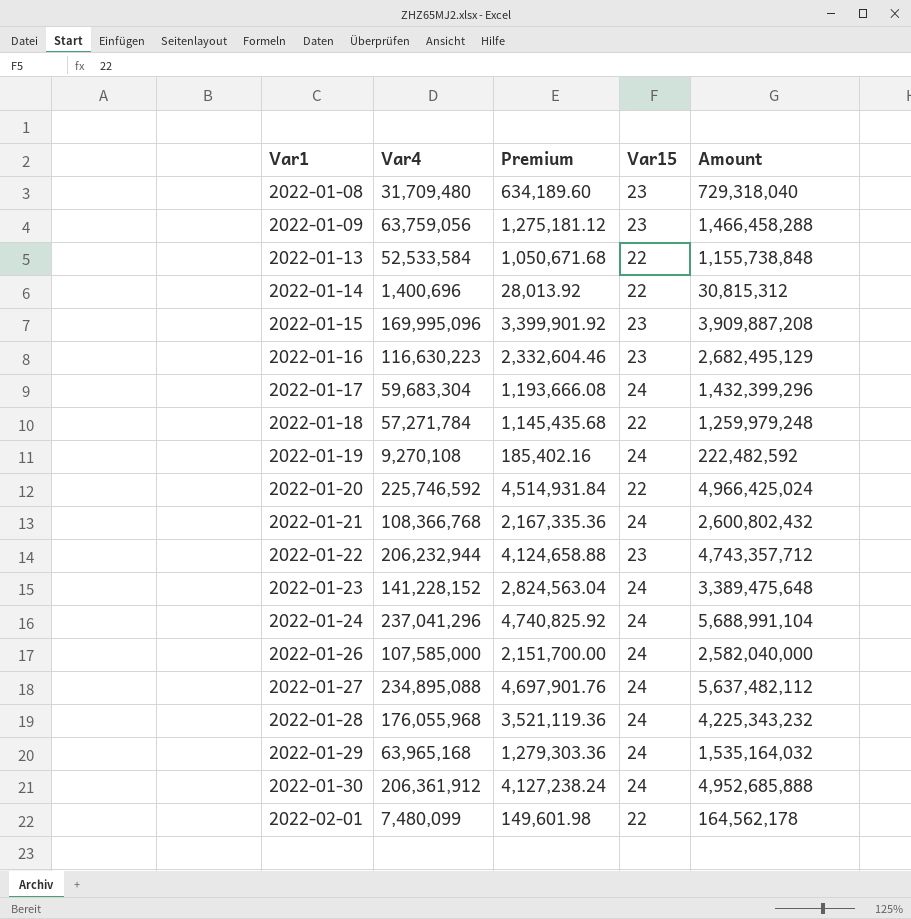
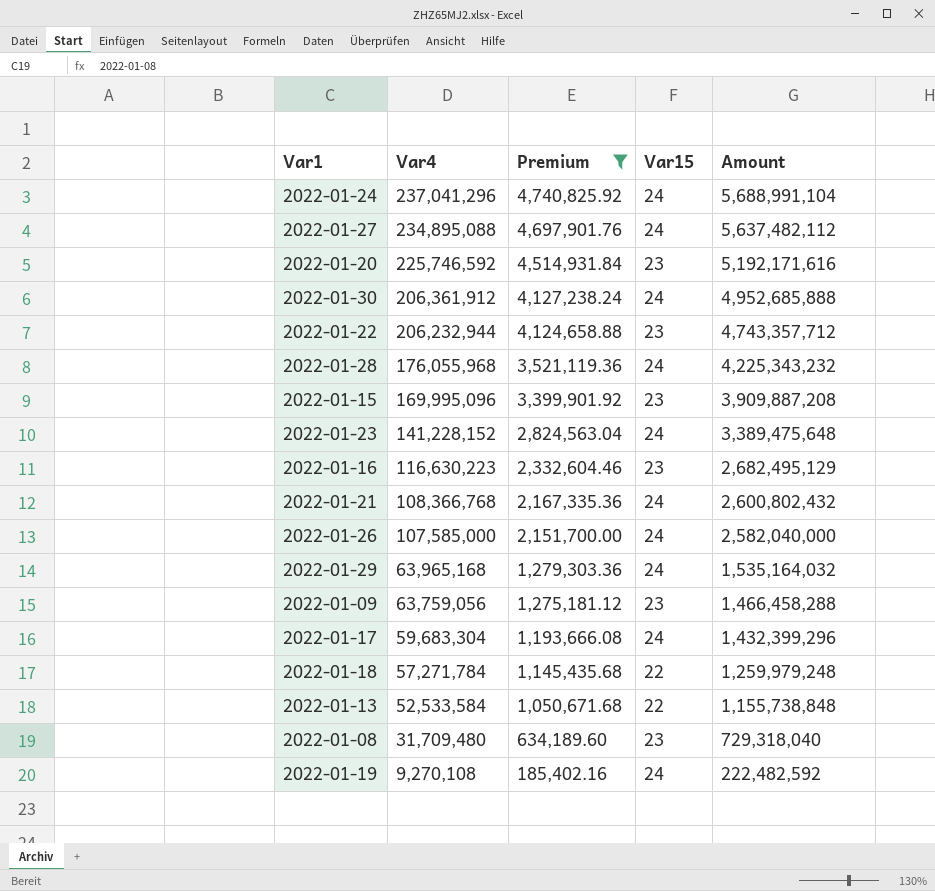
filter: none -> Premium >= 185,402.16
row order: Var1 ascending -> Var4 descending
2022-01-20 | Var15: 22 -> 23
2022-01-20 | Amount: 4,966,425,024 -> 5,192,171,616

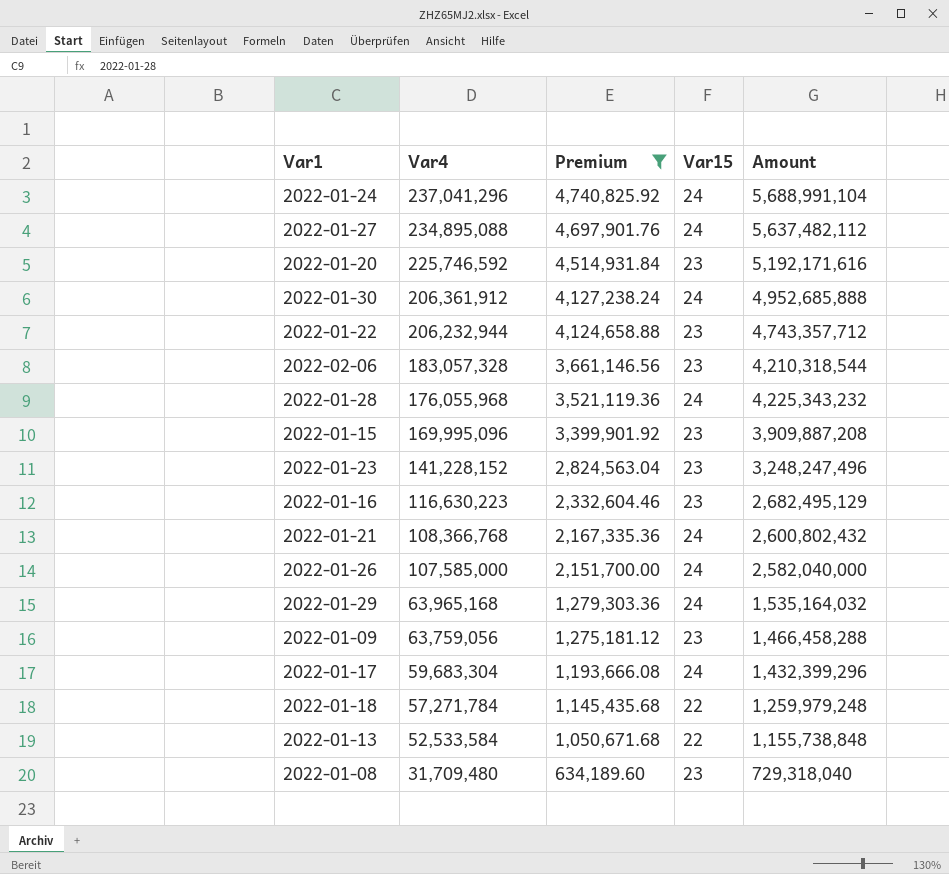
row 2022-01-19: 9,270,108 | 185,402.16 | 24 | 222,482,592 -> none
row 2022-02-06: none -> 183,057,328 | 3,661,146.56 | 23 | 4,210,318,544
2022-01-23 | Var15: 24 -> 23
2022-01-23 | Amount: 3,389,475,648 -> 3,248,247,496

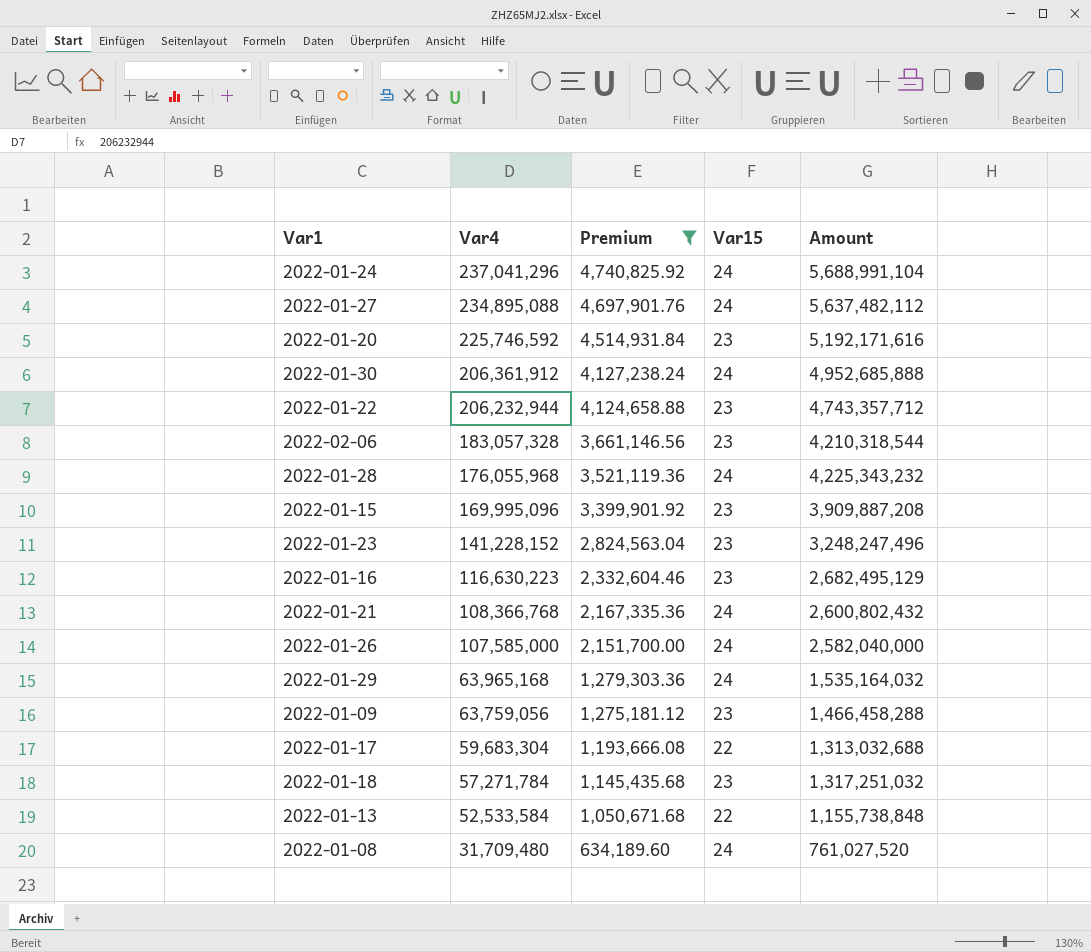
2022-01-17 | Var15: 24 -> 22
2022-01-17 | Amount: 1,432,399,296 -> 1,313,032,688
2022-01-18 | Var15: 22 -> 23
2022-01-18 | Amount: 1,259,979,248 -> 1,317,251,032
2022-01-08 | Var15: 23 -> 24
2022-01-08 | Amount: 729,318,040 -> 761,027,520

